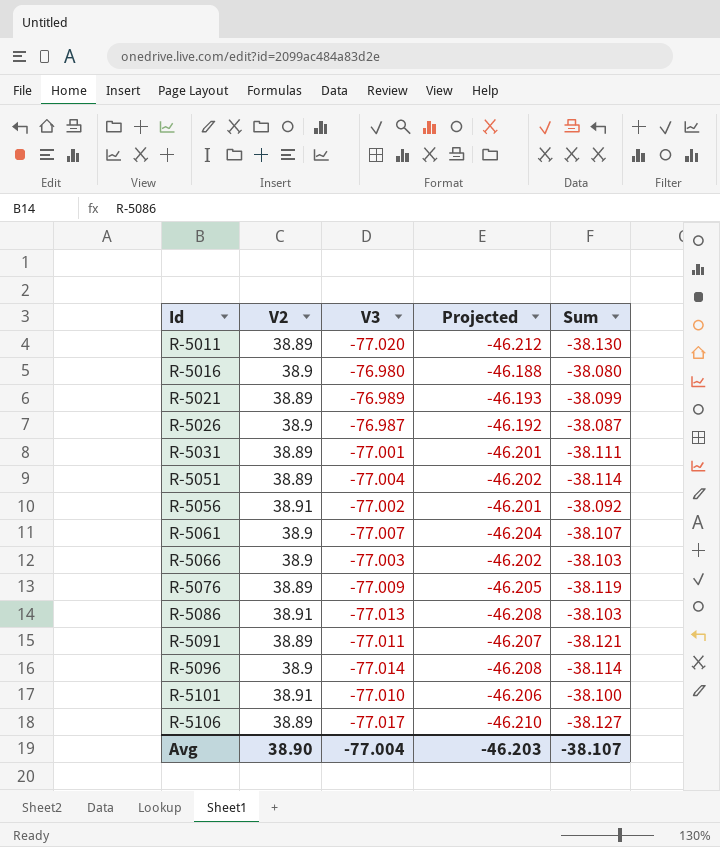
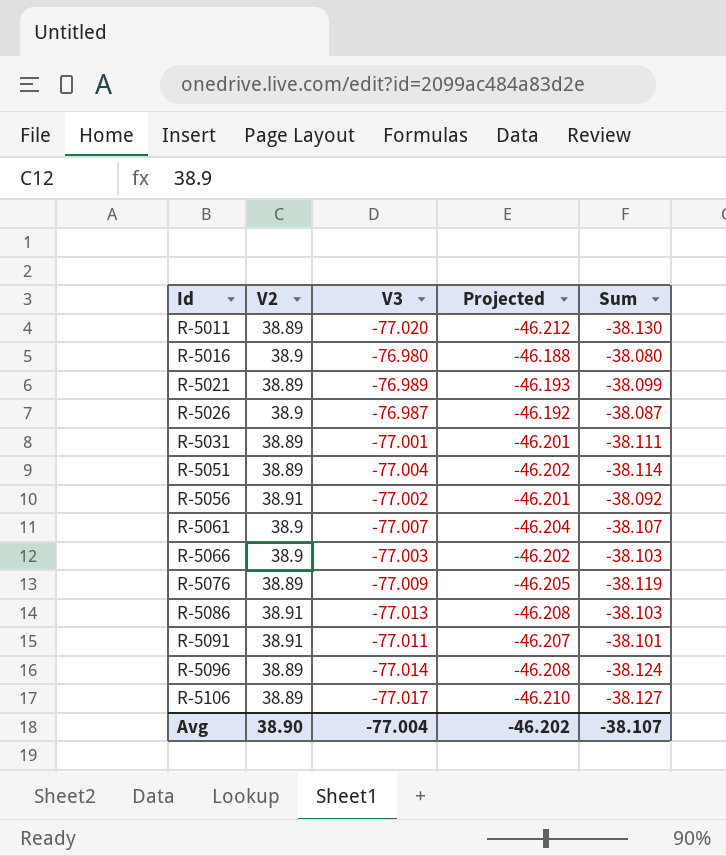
row R-5101: 38.91 | -77.010 | -46.206 | -38.100 -> none
R-5091 | V2: 38.89 -> 38.91
R-5091 | Sum: -38.121 -> -38.101
R-5096 | V2: 38.9 -> 38.89
R-5096 | Sum: -38.114 -> -38.124
Avg | Projected: -46.203 -> -46.202

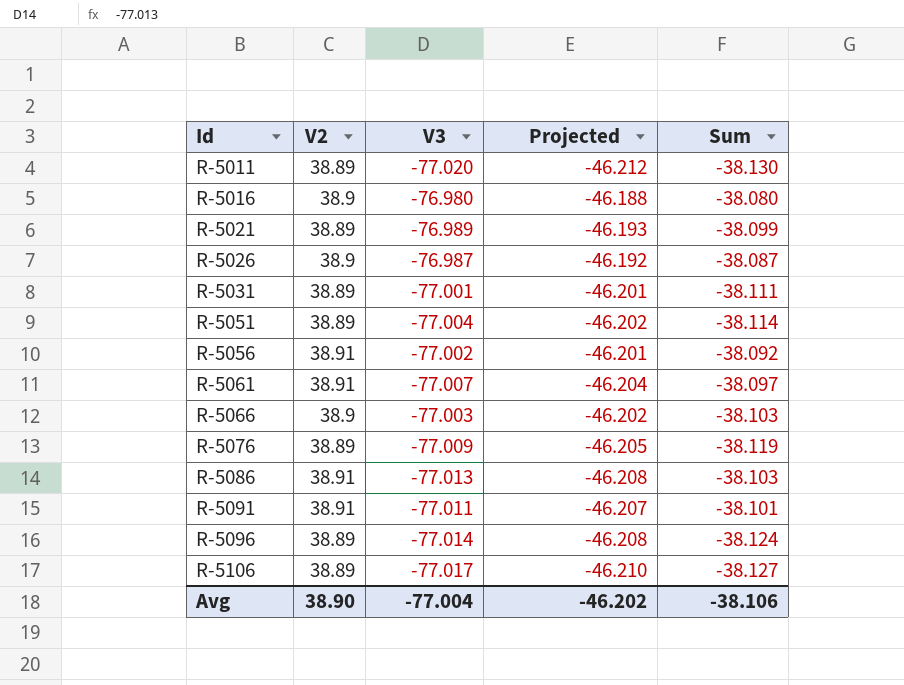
R-5061 | V2: 38.9 -> 38.91
R-5061 | Sum: -38.107 -> -38.097
Avg | Sum: -38.107 -> -38.106

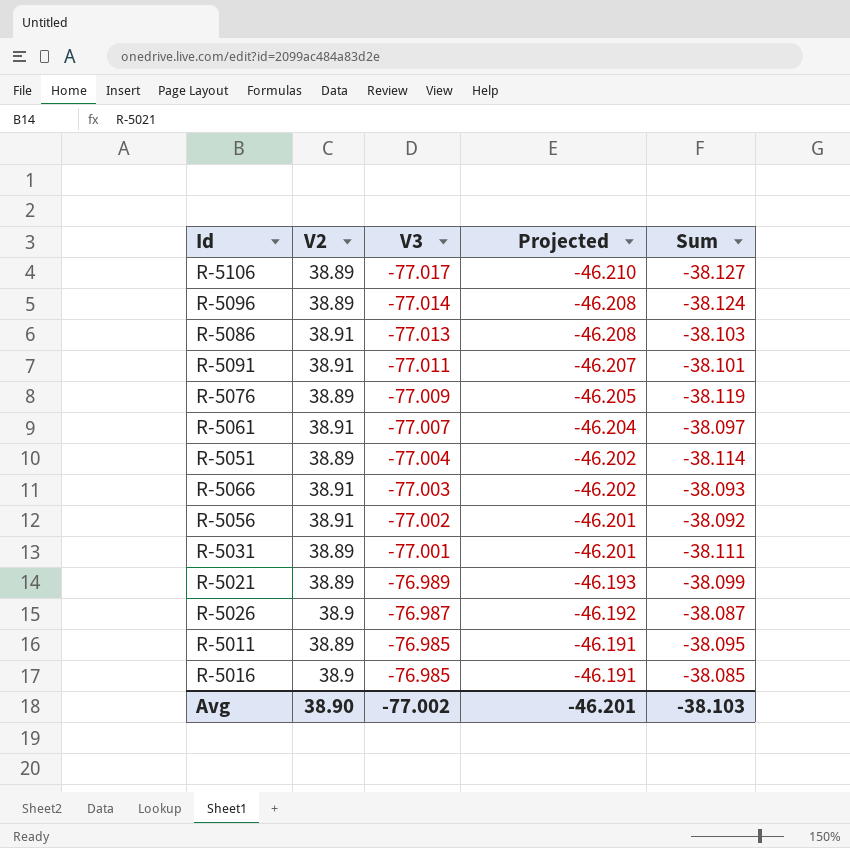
row order: Id ascending -> V3 ascending
R-5066 | V2: 38.9 -> 38.91
R-5066 | Sum: -38.103 -> -38.093
R-5011 | V3: -77.020 -> -76.985
R-5011 | Projected: -46.212 -> -46.191
R-5011 | Sum: -38.130 -> -38.095
R-5016 | V3: -76.980 -> -76.985
R-5016 | Projected: -46.188 -> -46.191
R-5016 | Sum: -38.080 -> -38.085
Avg | V3: -77.004 -> -77.002
Avg | Projected: -46.202 -> -46.201
Avg | Sum: -38.106 -> -38.103

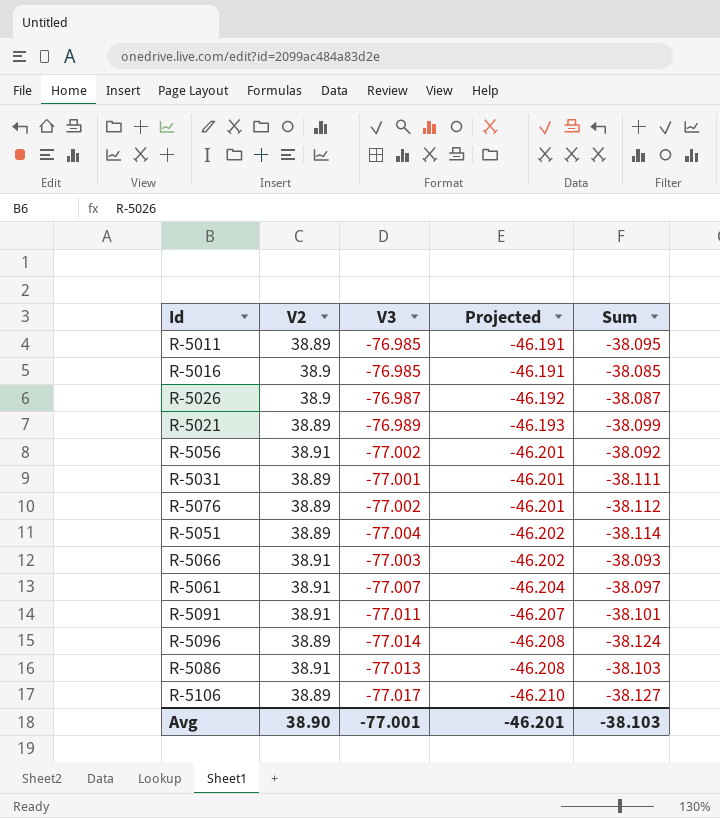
row order: V3 ascending -> Projected descending
R-5076 | V3: -77.009 -> -77.002
R-5076 | Projected: -46.205 -> -46.201
R-5076 | Sum: -38.119 -> -38.112
Avg | V3: -77.002 -> -77.001

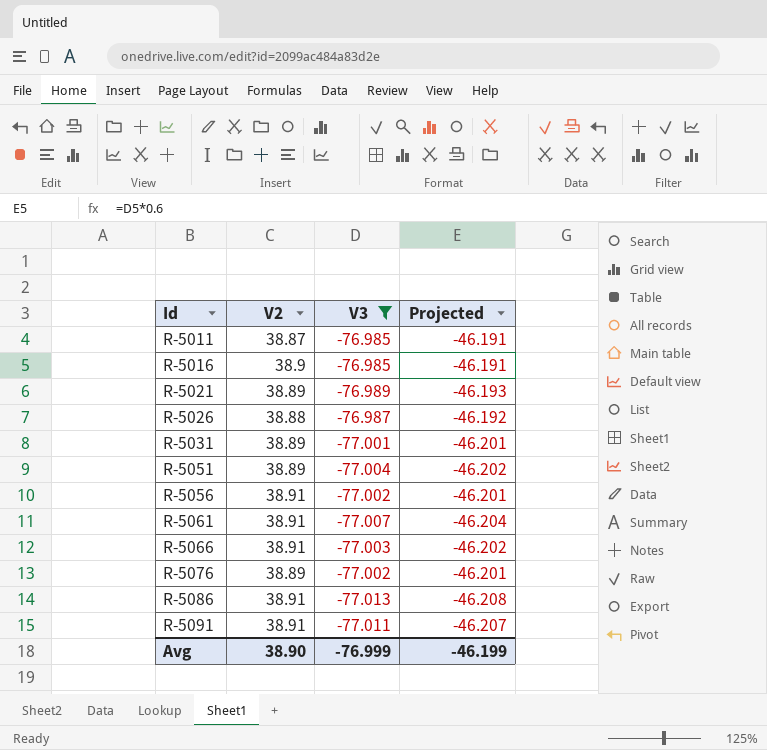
filter: none -> V3 >= -77.013
row order: Projected descending -> Id ascending
column Sum | formula: [V2] + [V3] -> none
R-5011 | V2: 38.89 -> 38.87
R-5026 | V2: 38.9 -> 38.88
Avg | V3: -77.001 -> -76.999
Avg | Projected: -46.201 -> -46.199

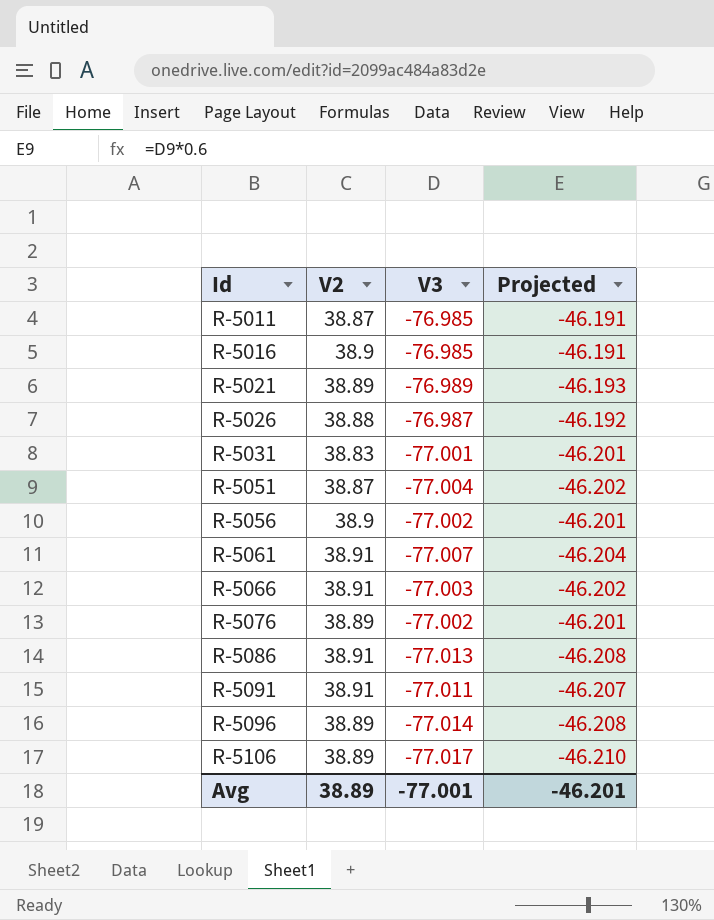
filter: V3 >= -77.013 -> none
R-5031 | V2: 38.89 -> 38.83
R-5051 | V2: 38.89 -> 38.87
R-5056 | V2: 38.91 -> 38.9
Avg | V2: 38.90 -> 38.89
Avg | V3: -76.999 -> -77.001
Avg | Projected: -46.199 -> -46.201

